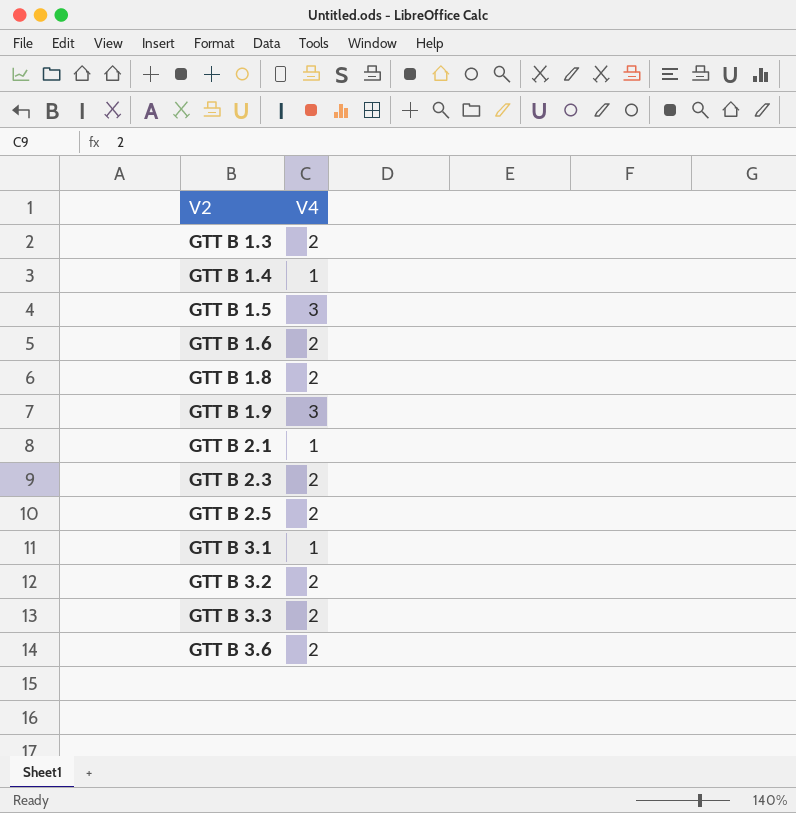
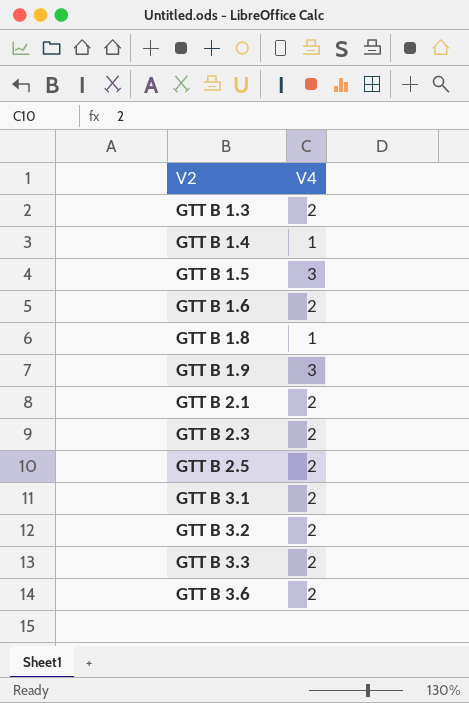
GTT B 1.8 | V4: 2 -> 1
GTT B 2.1 | V4: 1 -> 2
GTT B 3.1 | V4: 1 -> 2

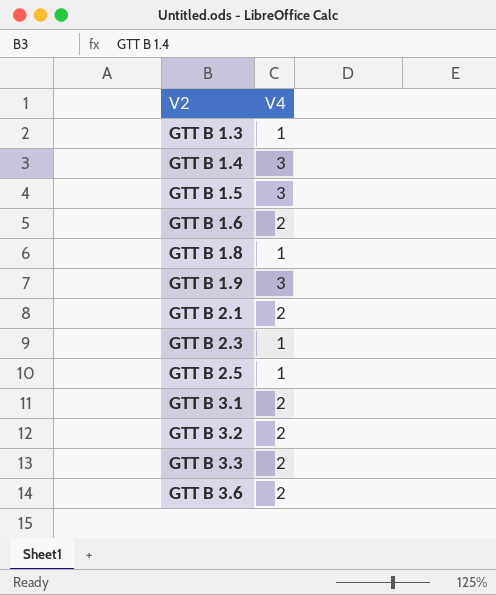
GTT B 1.3 | V4: 2 -> 1
GTT B 1.4 | V4: 1 -> 3
GTT B 2.3 | V4: 2 -> 1
GTT B 2.5 | V4: 2 -> 1

